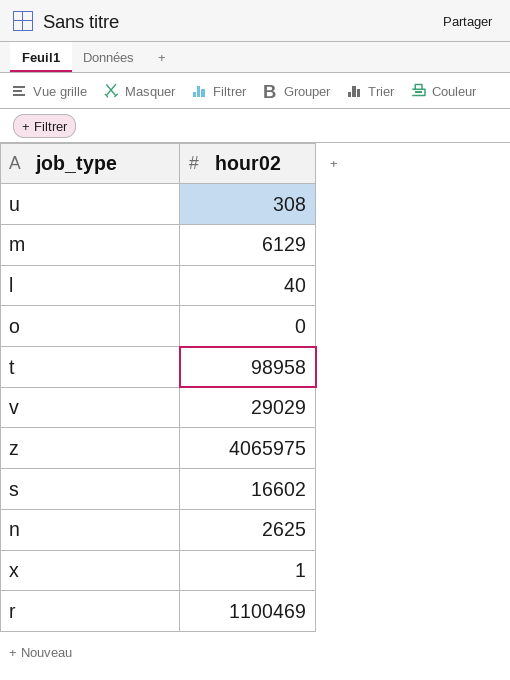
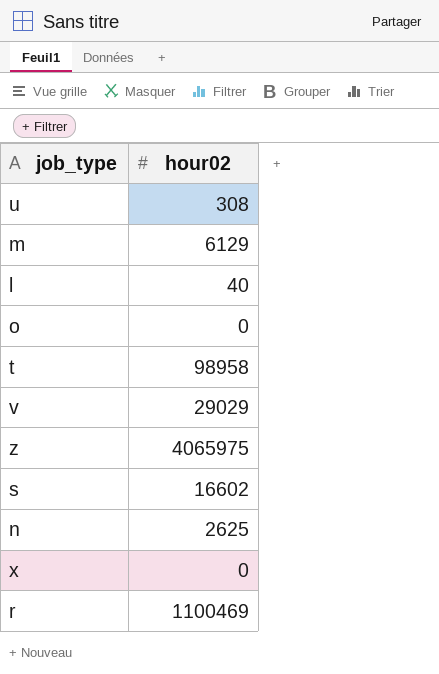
x | hour02: 1 -> 0

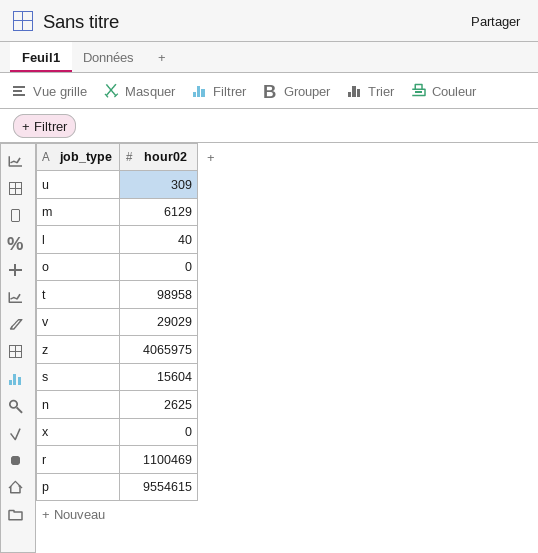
u | hour02: 308 -> 309
s | hour02: 16602 -> 15604
row p: none -> 9554615

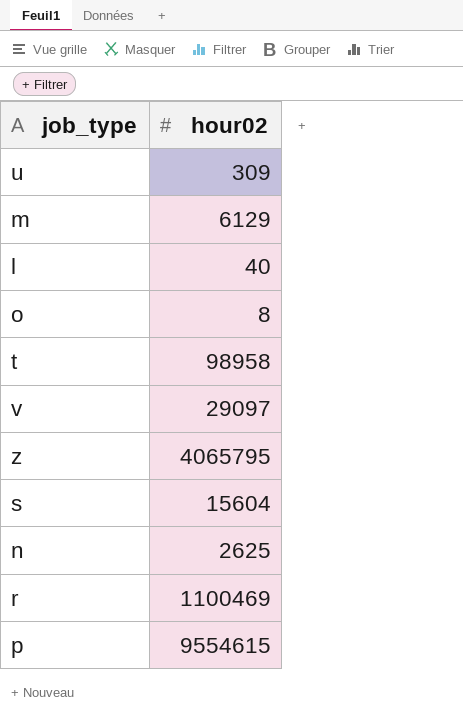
row x: 0 -> none
o | hour02: 0 -> 8
v | hour02: 29029 -> 29097
z | hour02: 4065975 -> 4065795

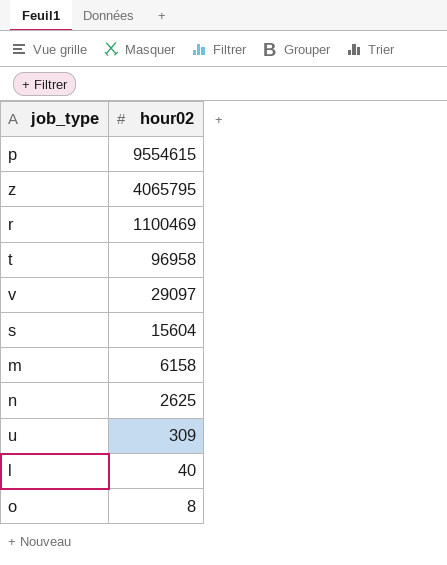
row order: none -> hour02 descending
t | hour02: 98958 -> 96958
m | hour02: 6129 -> 6158

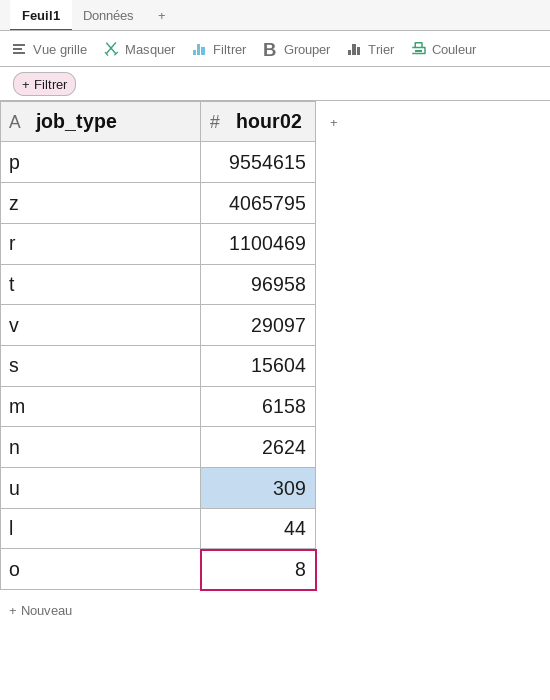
n | hour02: 2625 -> 2624
l | hour02: 40 -> 44

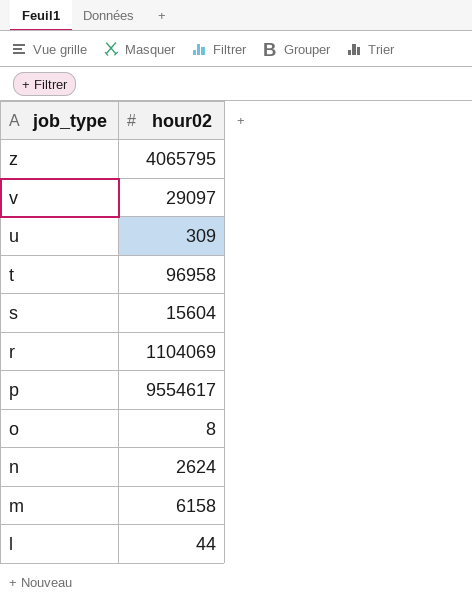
row order: hour02 descending -> job_type descending
r | hour02: 1100469 -> 1104069
p | hour02: 9554615 -> 9554617

